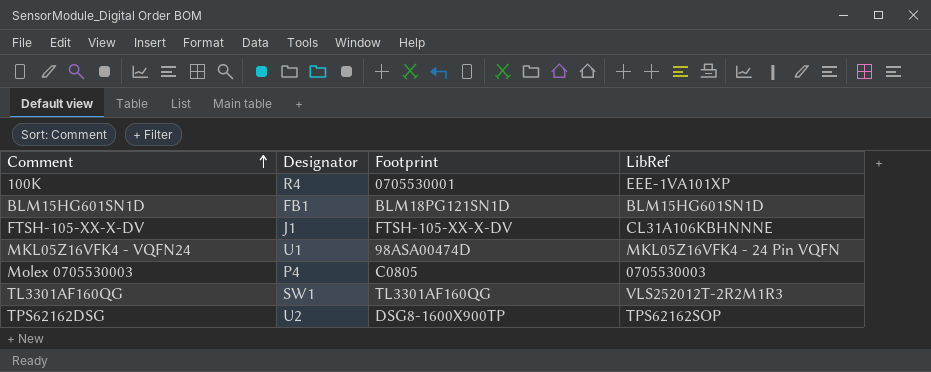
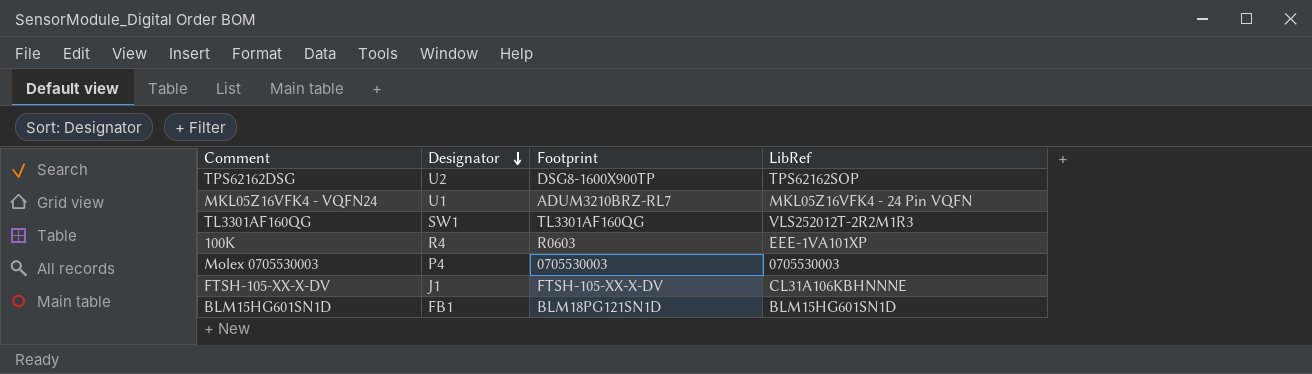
row order: Comment ascending -> Designator descending
MKL05Z16VFK4 - VQFN24 | Footprint: 98ASA00474D -> ADUM3210BRZ-RL7
100K | Footprint: 0705530001 -> R0603
Molex 0705530003 | Footprint: C0805 -> 0705530003

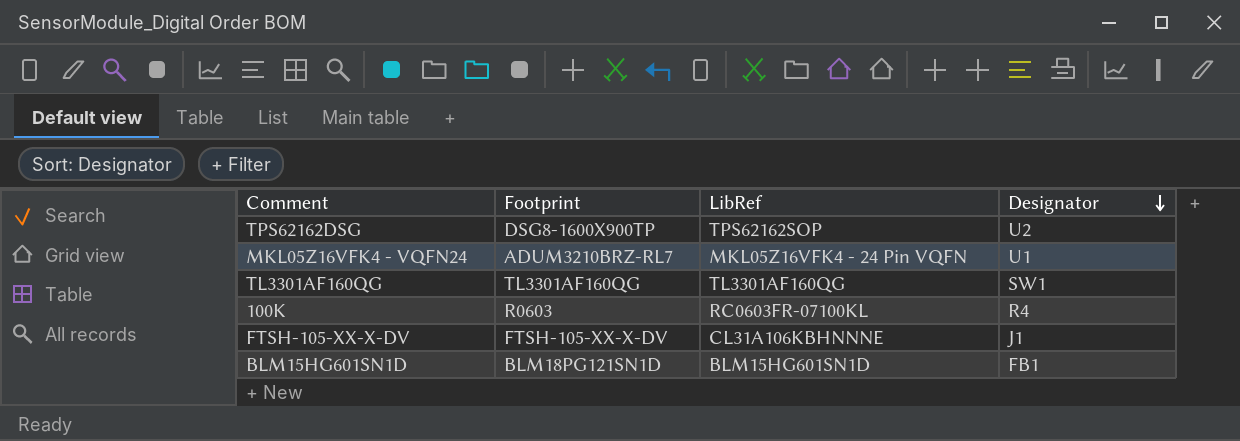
column Designator | position: 2 -> 4
row Molex 0705530003: P4 | 0705530003 | 0705530003 -> none
TL3301AF160QG | LibRef: VLS252012T-2R2M1R3 -> TL3301AF160QG
100K | LibRef: EEE-1VA101XP -> RC0603FR-07100KL

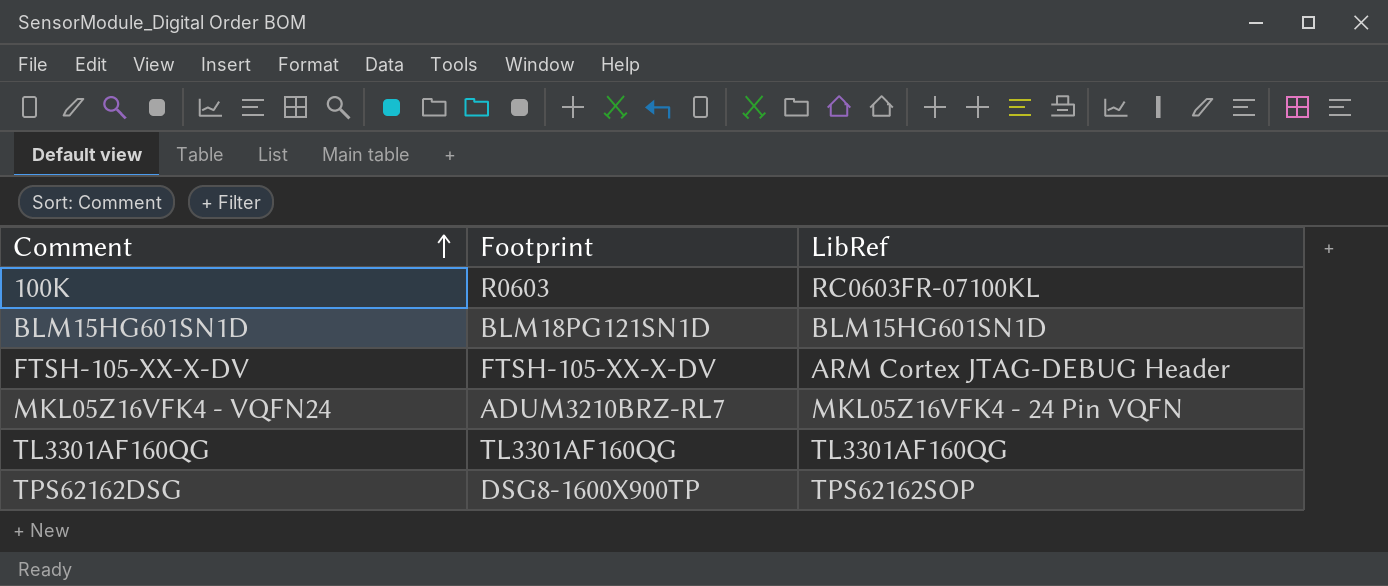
row order: Designator descending -> Comment ascending
column Designator | position: 4 -> none
FTSH-105-XX-X-DV | LibRef: CL31A106KBHNNNE -> ARM Cortex JTAG-DEBUG Header

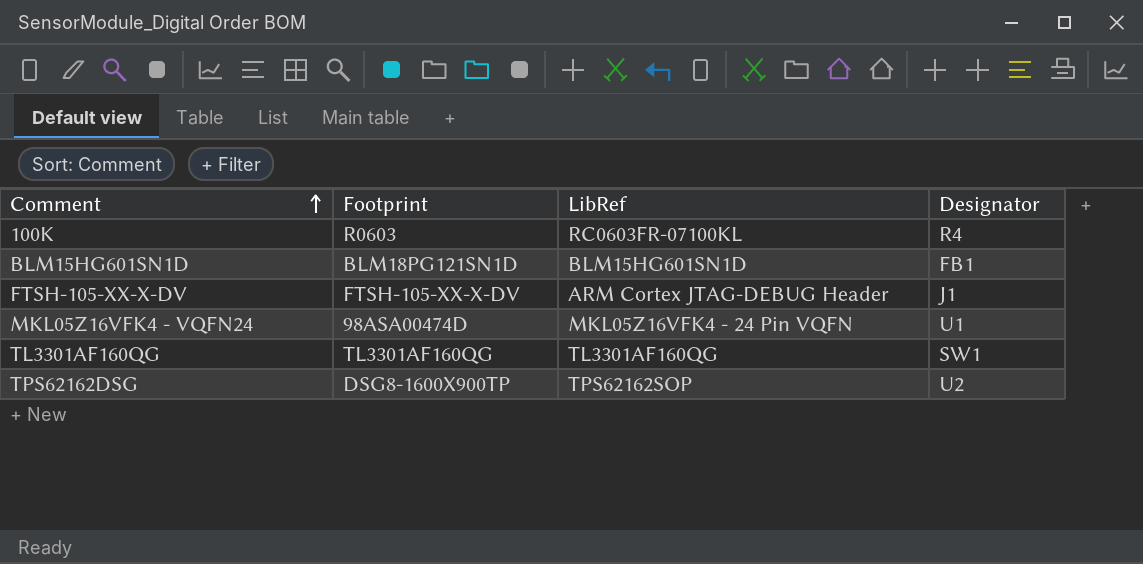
column Designator | position: none -> 4
MKL05Z16VFK4 - VQFN24 | Footprint: ADUM3210BRZ-RL7 -> 98ASA00474D

